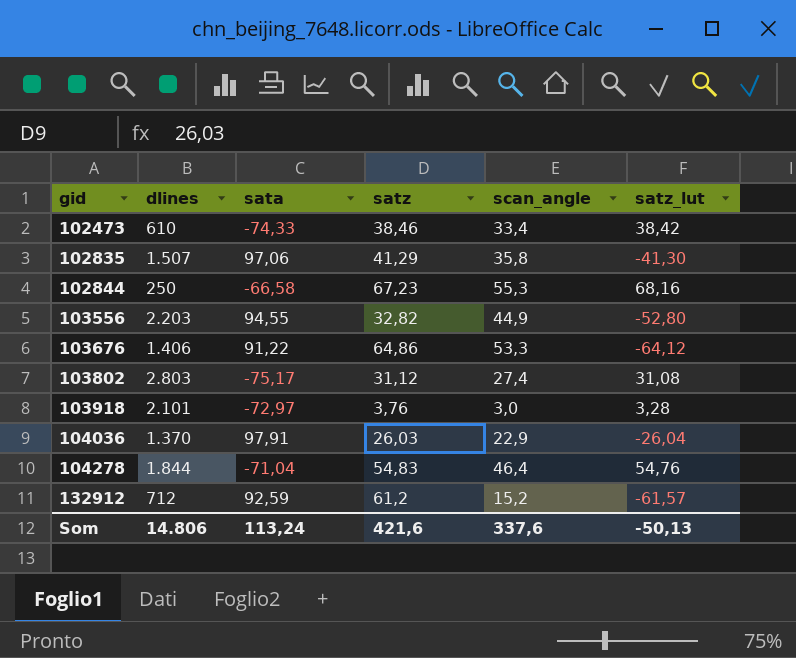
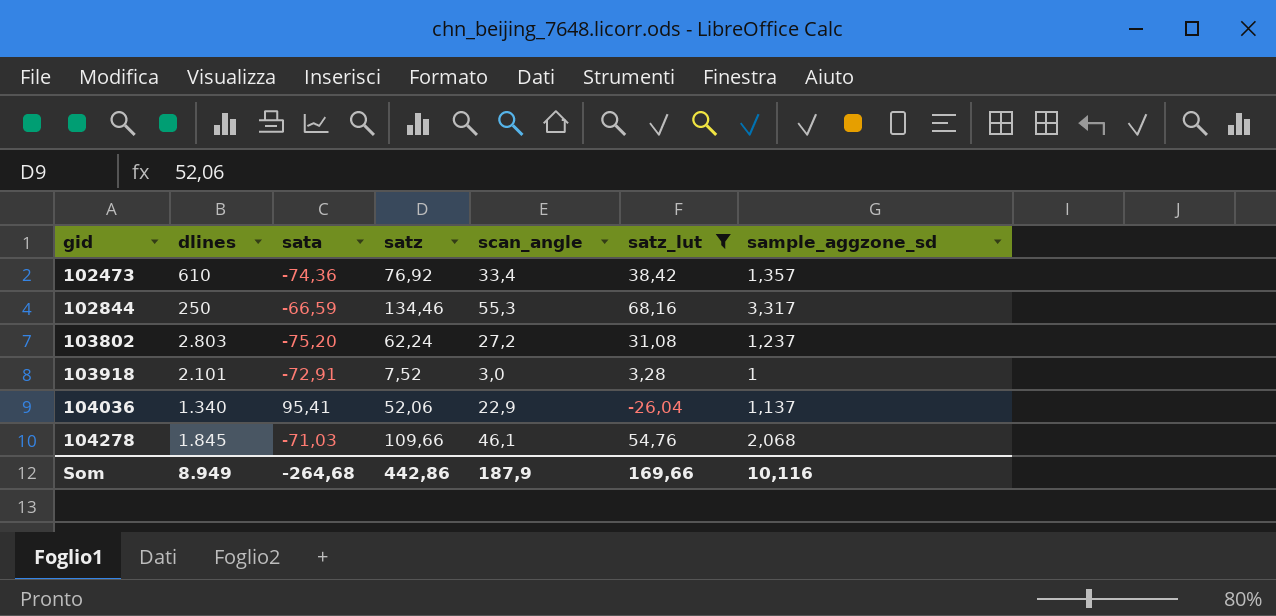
filter: none -> satz_lut >= -26,04
column sample_aggzone_sd | position: none -> 7
102473 | sata: -74,33 -> -74,36
102473 | satz: 38,46 -> 76,92
102844 | sata: -66,58 -> -66,59
102844 | satz: 67,23 -> 134,46
103802 | sata: -75,17 -> -75,20
103802 | satz: 31,12 -> 62,24
103802 | scan_angle: 27,4 -> 27,2
103918 | sata: -72,97 -> -72,91
103918 | satz: 3,76 -> 7,52
104036 | dlines: 1.370 -> 1.340
104036 | sata: 97,91 -> 95,41
104036 | satz: 26,03 -> 52,06
104278 | dlines: 1.844 -> 1.845
104278 | sata: -71,04 -> -71,03
104278 | satz: 54,83 -> 109,66
104278 | scan_angle: 46,4 -> 46,1
Som | dlines: 14.806 -> 8.949
Som | sata: 113,24 -> -264,68
Som | satz: 421,6 -> 442,86
Som | scan_angle: 337,6 -> 187,9
Som | satz_lut: -50,13 -> 169,66

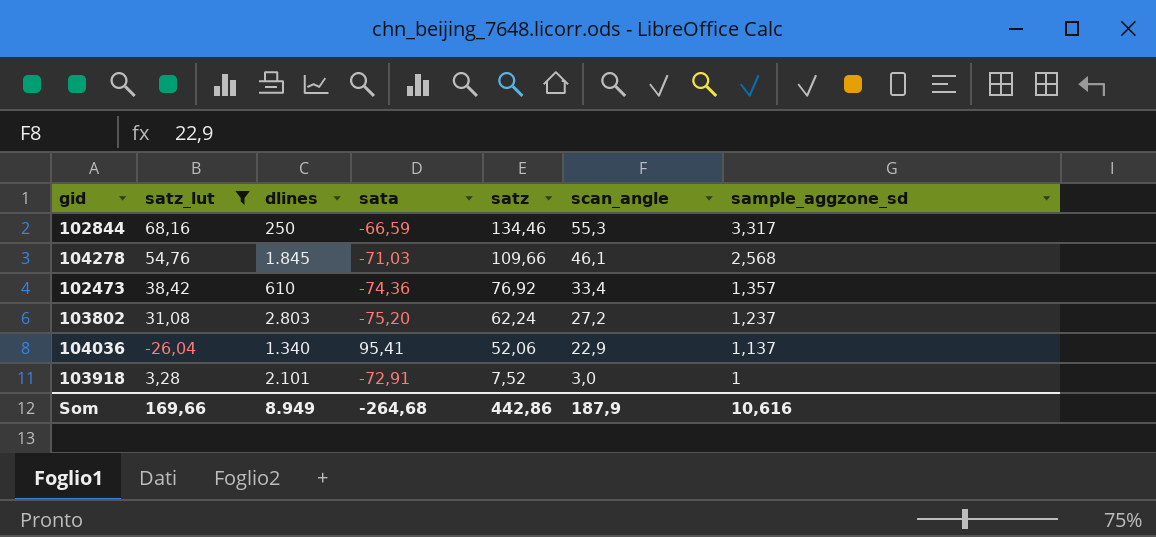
row order: gid ascending -> satz descending
column satz_lut | position: 6 -> 2
104278 | sample_aggzone_sd: 2,068 -> 2,568
Som | sample_aggzone_sd: 10,116 -> 10,616

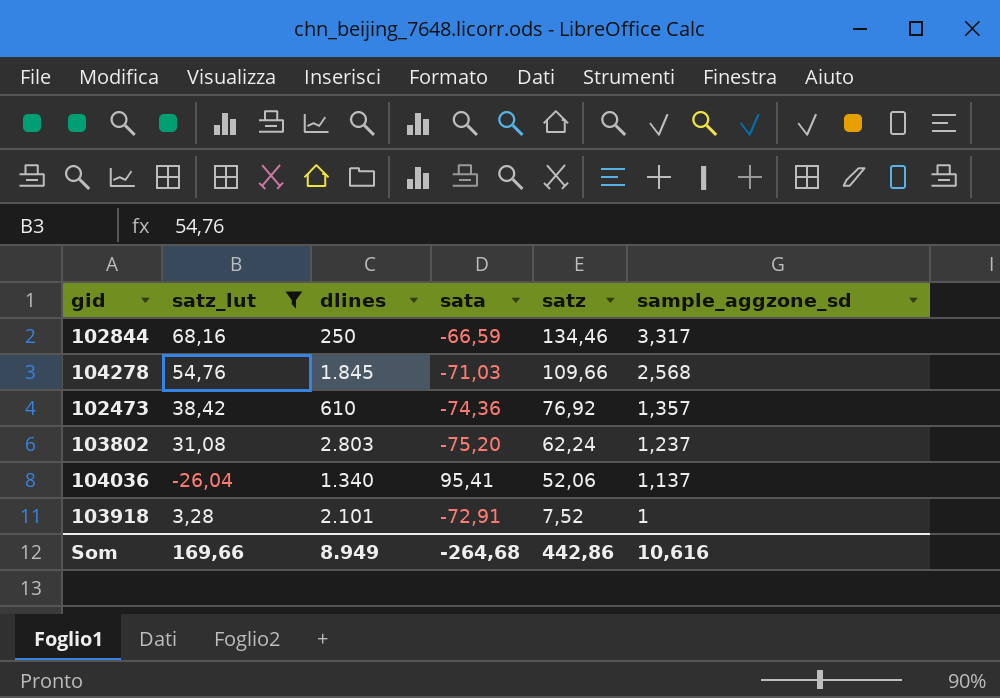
column scan_angle | position: 6 -> none

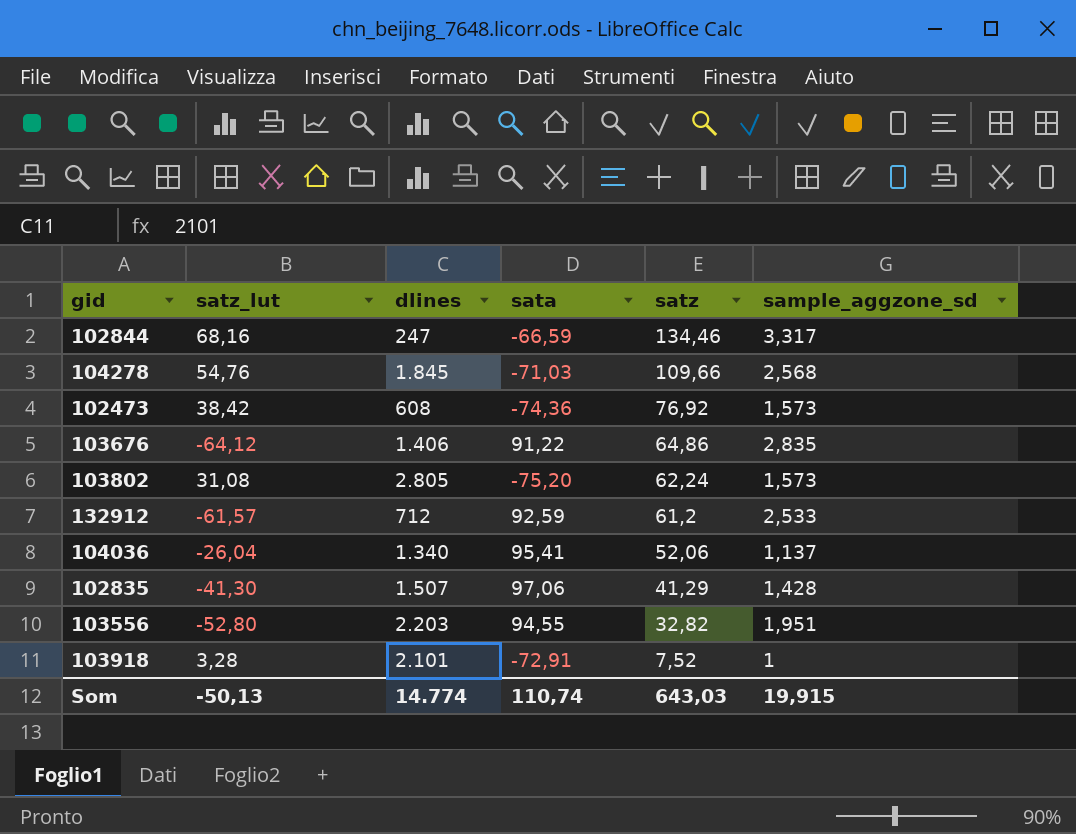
filter: satz_lut >= -26,04 -> none
102844 | dlines: 250 -> 247
102473 | dlines: 610 -> 608
102473 | sample_aggzone_sd: 1,357 -> 1,573
103802 | dlines: 2.803 -> 2.805
103802 | sample_aggzone_sd: 1,237 -> 1,573
Som | satz_lut: 169,66 -> -50,13
Som | dlines: 8.949 -> 14.774
Som | sata: -264,68 -> 110,74
Som | satz: 442,86 -> 643,03
Som | sample_aggzone_sd: 10,616 -> 19,915

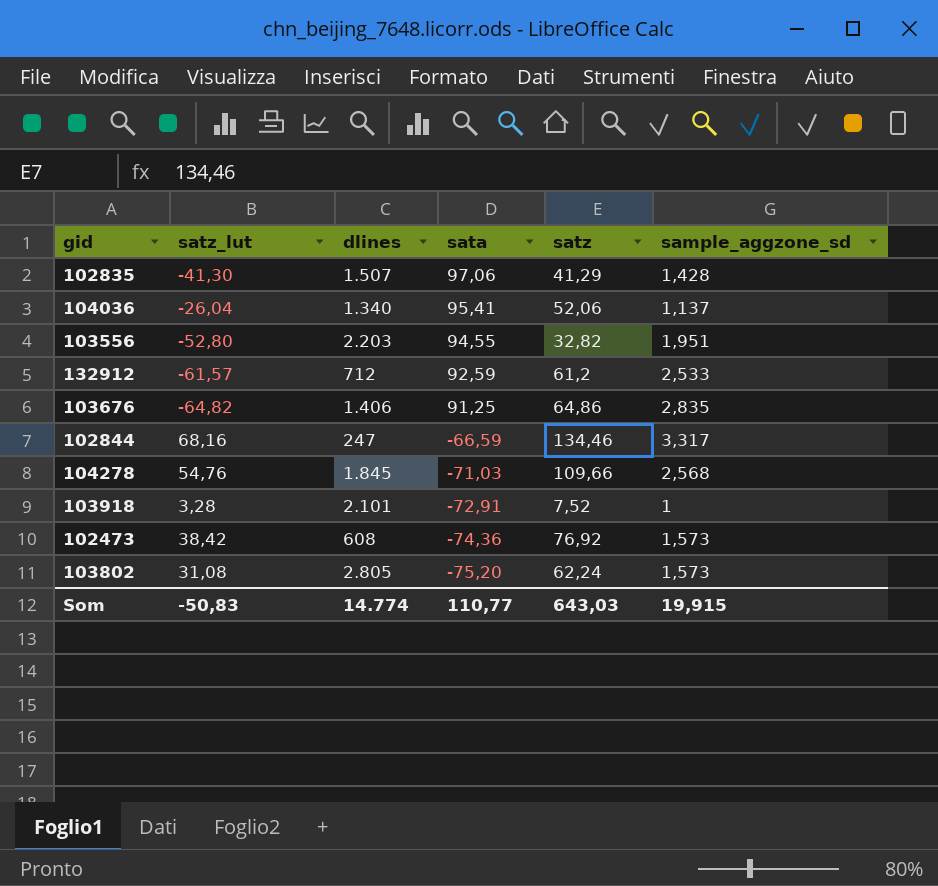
row order: satz descending -> sata descending
103676 | satz_lut: -64,12 -> -64,82
103676 | sata: 91,22 -> 91,25
Som | satz_lut: -50,13 -> -50,83
Som | sata: 110,74 -> 110,77

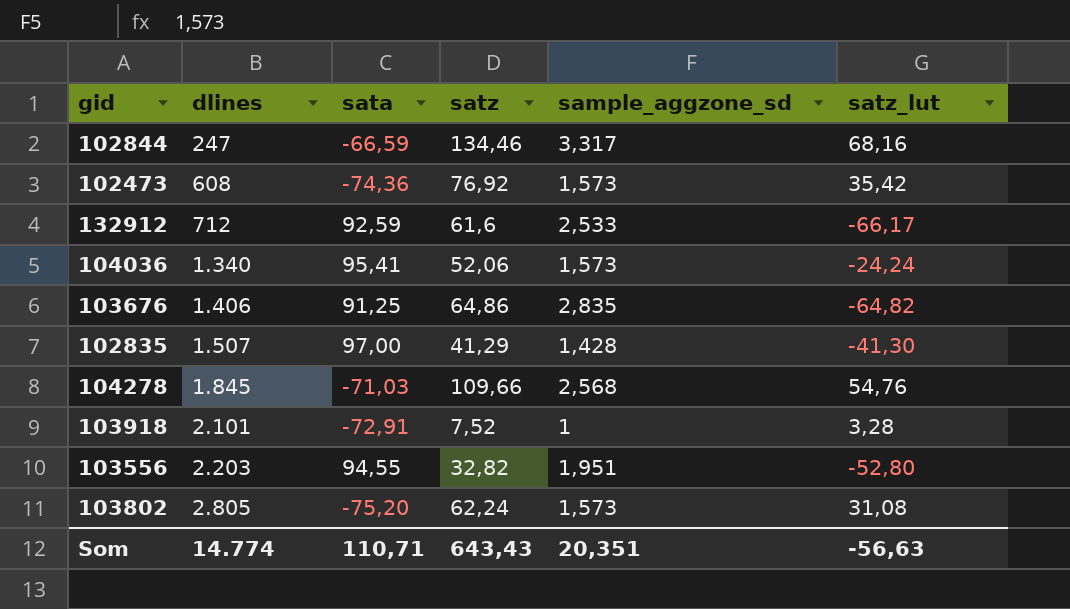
row order: sata descending -> dlines ascending
column satz_lut | position: 2 -> 6
102473 | satz_lut: 38,42 -> 35,42
132912 | satz: 61,2 -> 61,6
132912 | satz_lut: -61,57 -> -66,17
104036 | sample_aggzone_sd: 1,137 -> 1,573
104036 | satz_lut: -26,04 -> -24,24
102835 | sata: 97,06 -> 97,00
Som | sata: 110,77 -> 110,71
Som | satz: 643,03 -> 643,43
Som | sample_aggzone_sd: 19,915 -> 20,351
Som | satz_lut: -50,83 -> -56,63

